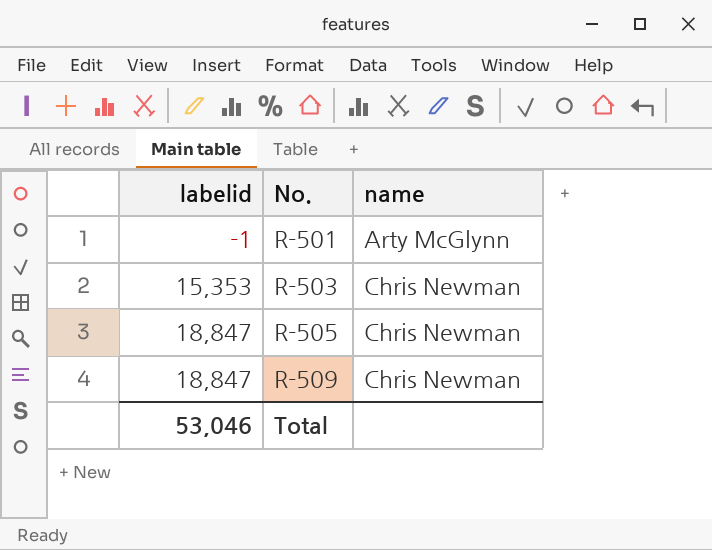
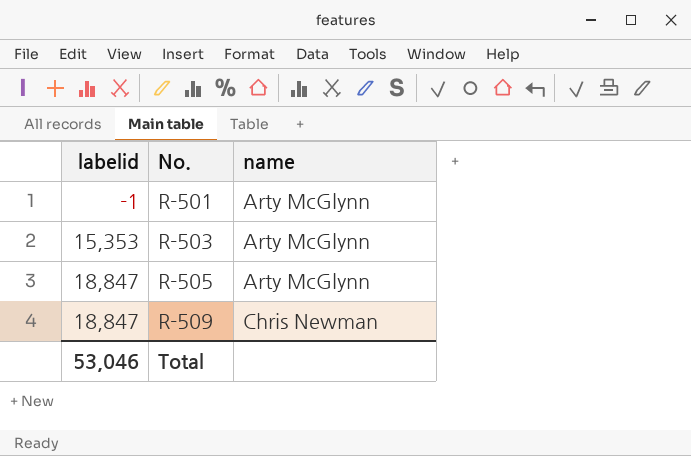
R-503 | name: Chris Newman -> Arty McGlynn
R-505 | name: Chris Newman -> Arty McGlynn

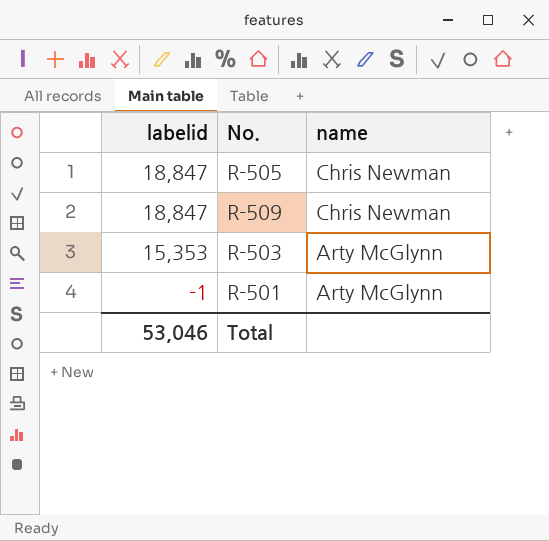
row order: labelid ascending -> labelid descending
R-505 | name: Arty McGlynn -> Chris Newman

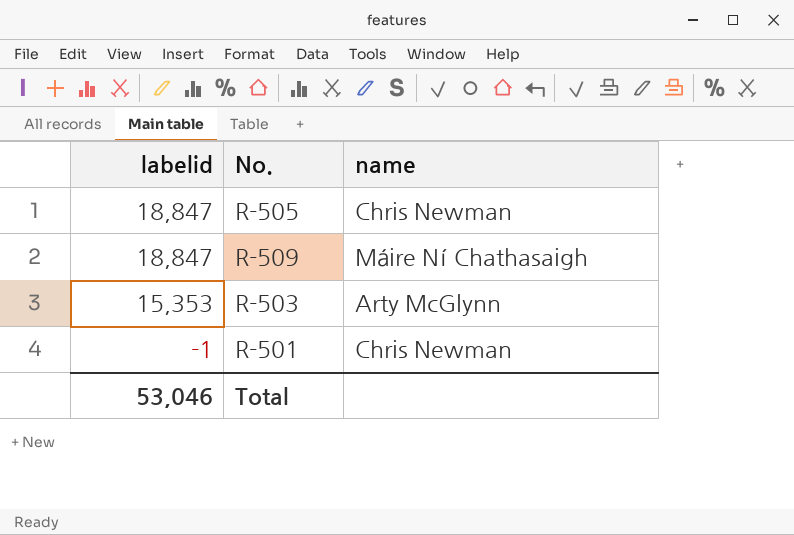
R-509 | name: Chris Newman -> Máire Ní Chathasaigh
R-501 | name: Arty McGlynn -> Chris Newman

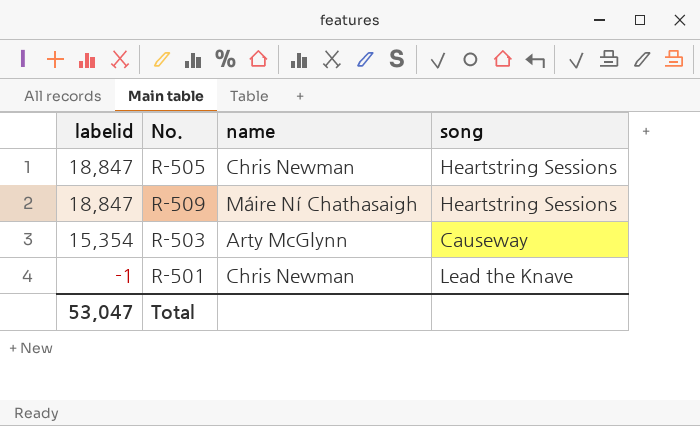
column song | position: none -> 4
R-503 | labelid: 15,353 -> 15,354
Total | labelid: 53,046 -> 53,047

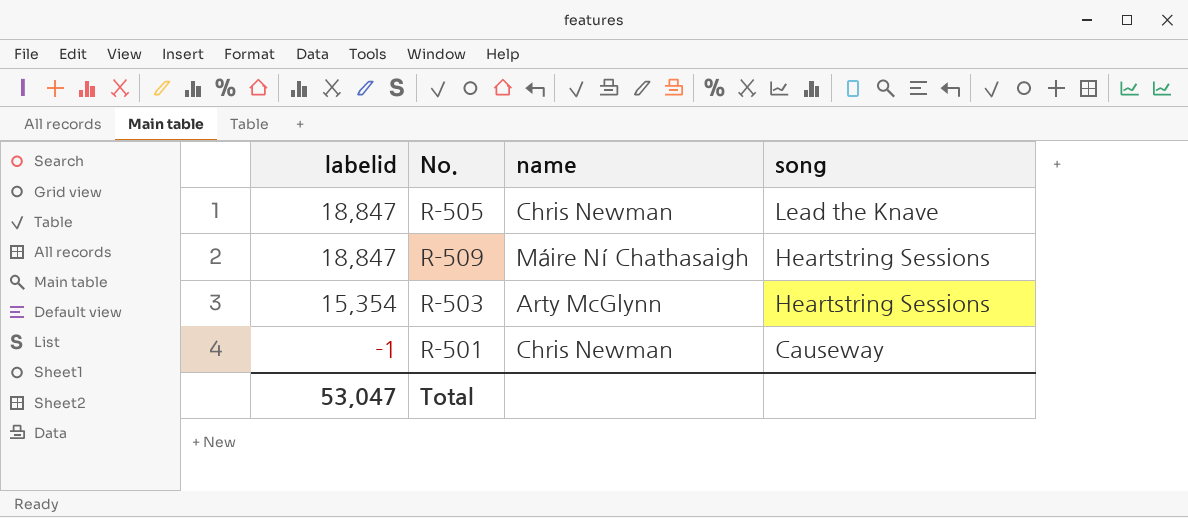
R-505 | song: Heartstring Sessions -> Lead the Knave
R-503 | song: Causeway -> Heartstring Sessions
R-501 | song: Lead the Knave -> Causeway

